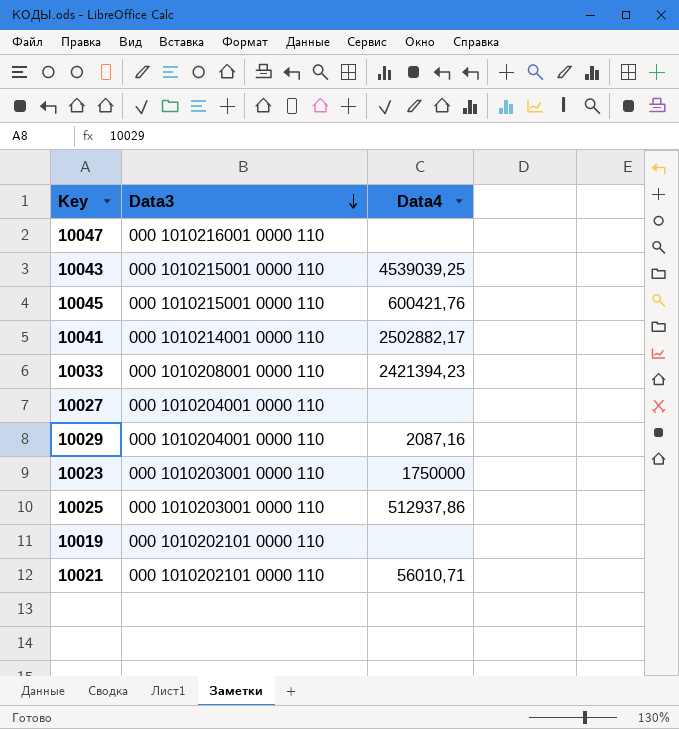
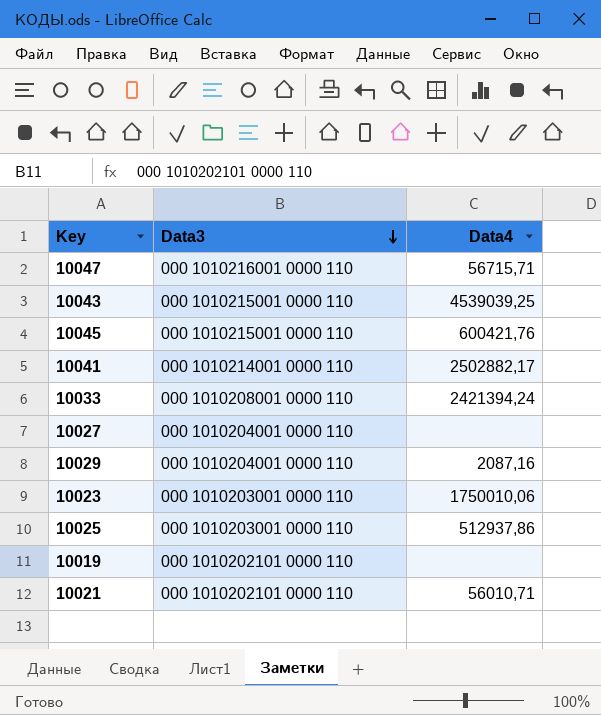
10047 | Data4: none -> 56715,71
10033 | Data4: 2421394,23 -> 2421394,24
10023 | Data4: 1750000 -> 1750010,06

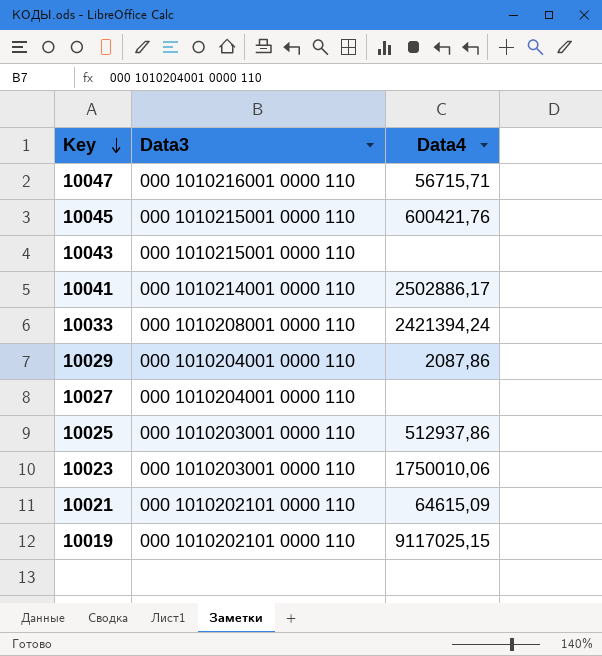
row order: Data3 descending -> Key descending
10043 | Data4: 4539039,25 -> none
10041 | Data4: 2502882,17 -> 2502886,17
10029 | Data4: 2087,16 -> 2087,86
10021 | Data4: 56010,71 -> 64615,09
10019 | Data4: none -> 9117025,15

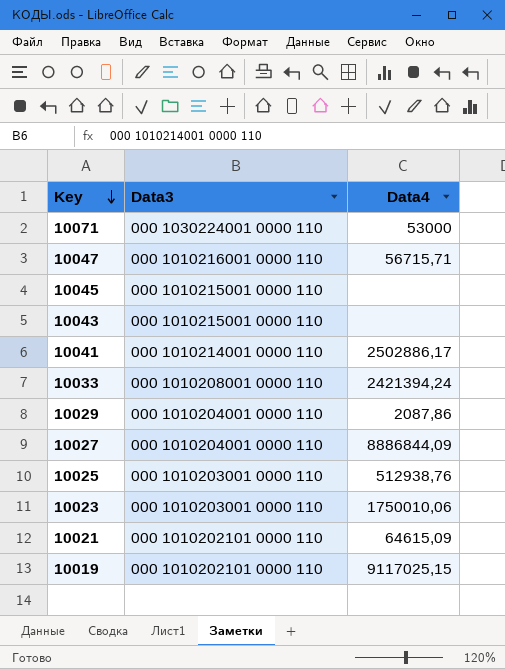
row 10071: none -> 000 1030224001 0000 110 | 53000
10045 | Data4: 600421,76 -> none
10027 | Data4: none -> 8886844,09
10025 | Data4: 512937,86 -> 512938,76

